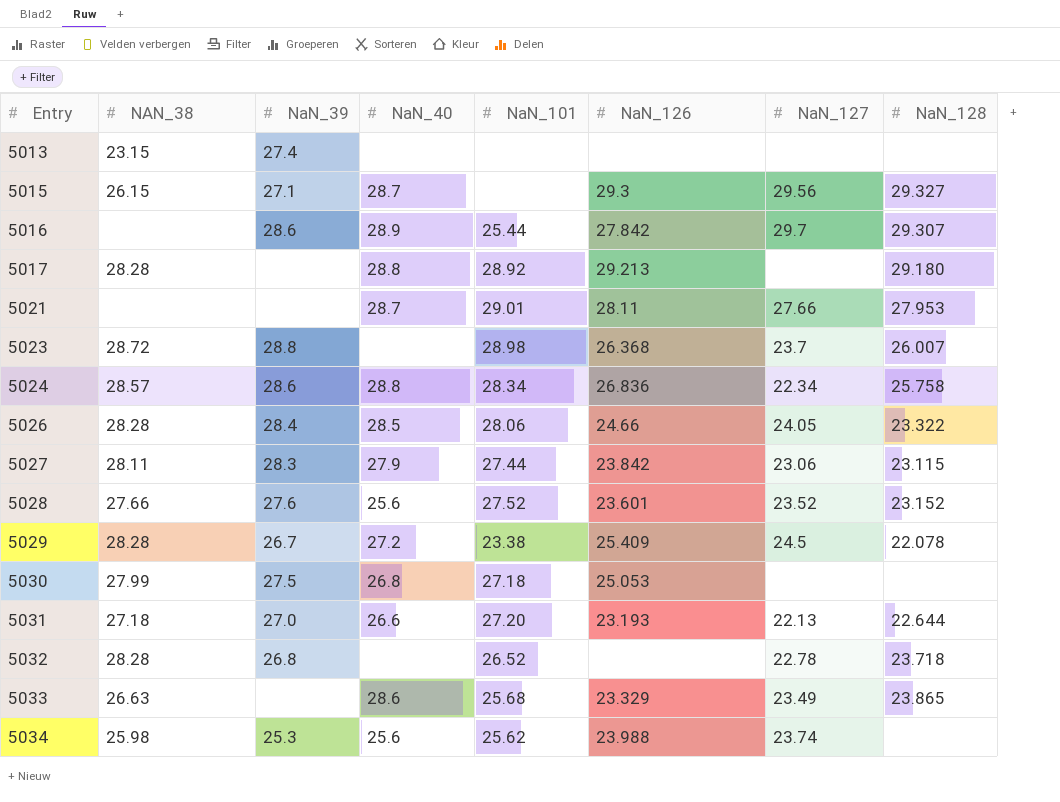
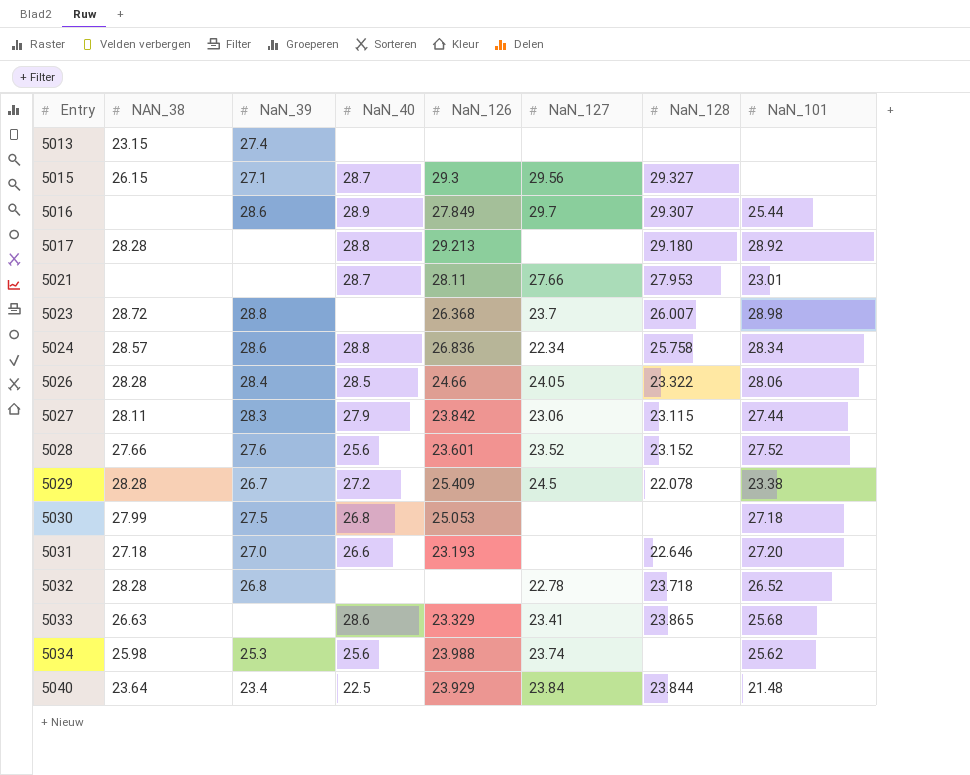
column NaN_101 | position: 5 -> 8
5016 | NaN_126: 27.842 -> 27.849
5021 | NaN_101: 29.01 -> 23.01
5031 | NaN_127: 22.13 -> none
5031 | NaN_128: 22.644 -> 22.646
5033 | NaN_127: 23.49 -> 23.41
row 5040: none -> 23.64 | 23.4 | 22.5 | 23.929 | 23.84 | 23.844 | 21.48

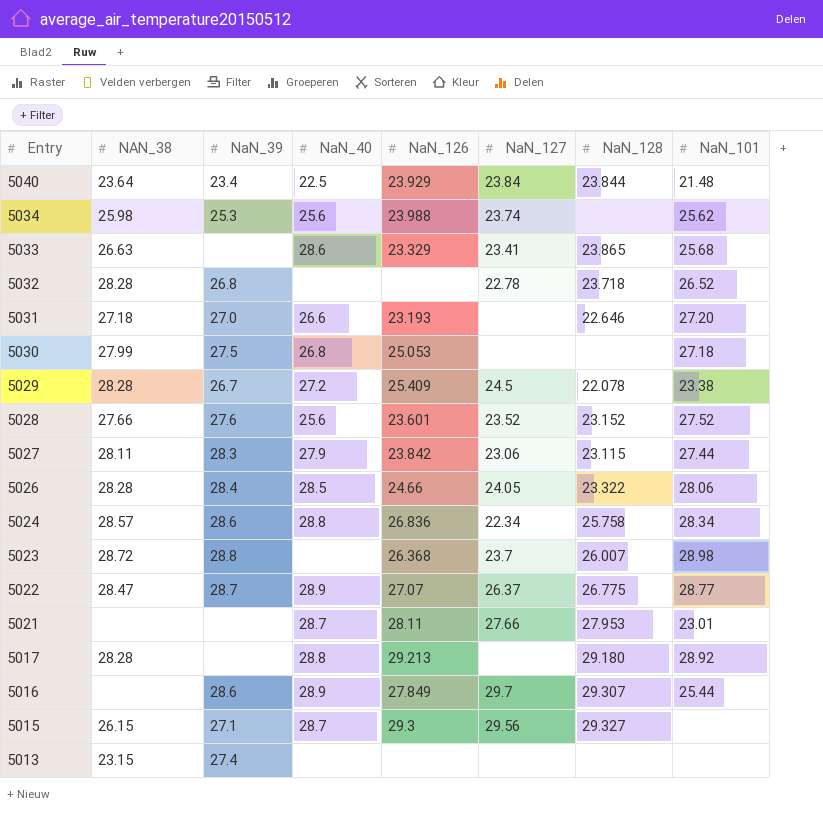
row order: Entry ascending -> Entry descending
row 5022: none -> 28.47 | 28.7 | 28.9 | 27.07 | 26.37 | 26.775 | 28.77

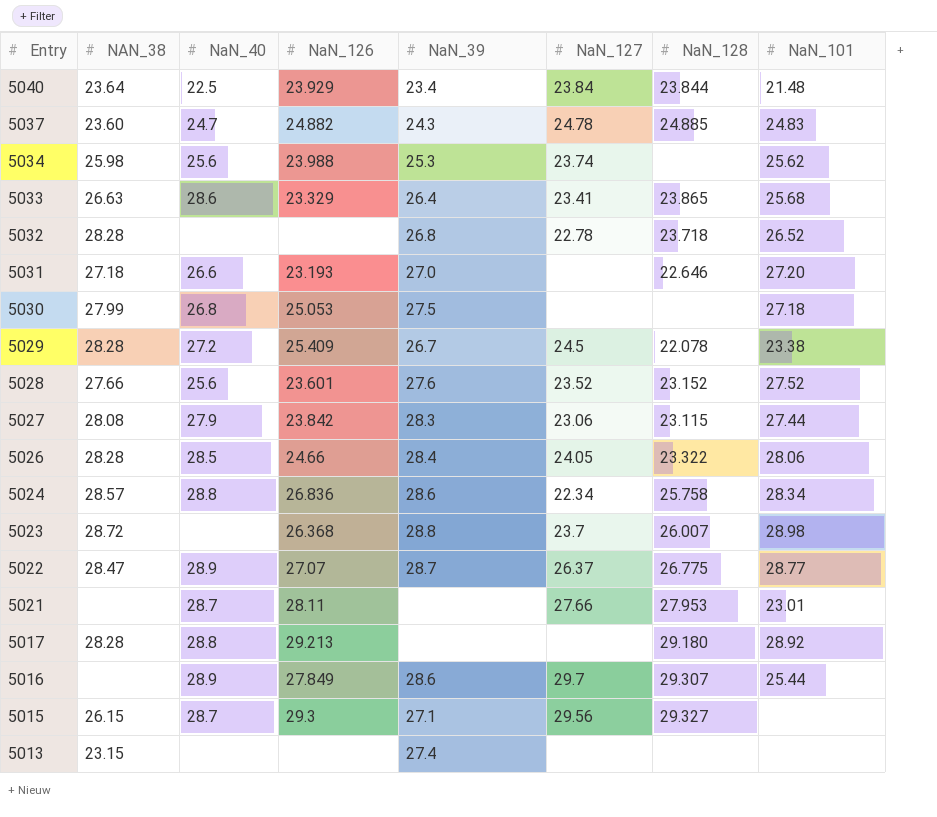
column NaN_39 | position: 3 -> 5
row 5037: none -> 23.60 | 24.7 | 24.882 | 24.3 | 24.78 | 24.885 | 24.83
5033 | NaN_39: none -> 26.4
5027 | NAN_38: 28.11 -> 28.08

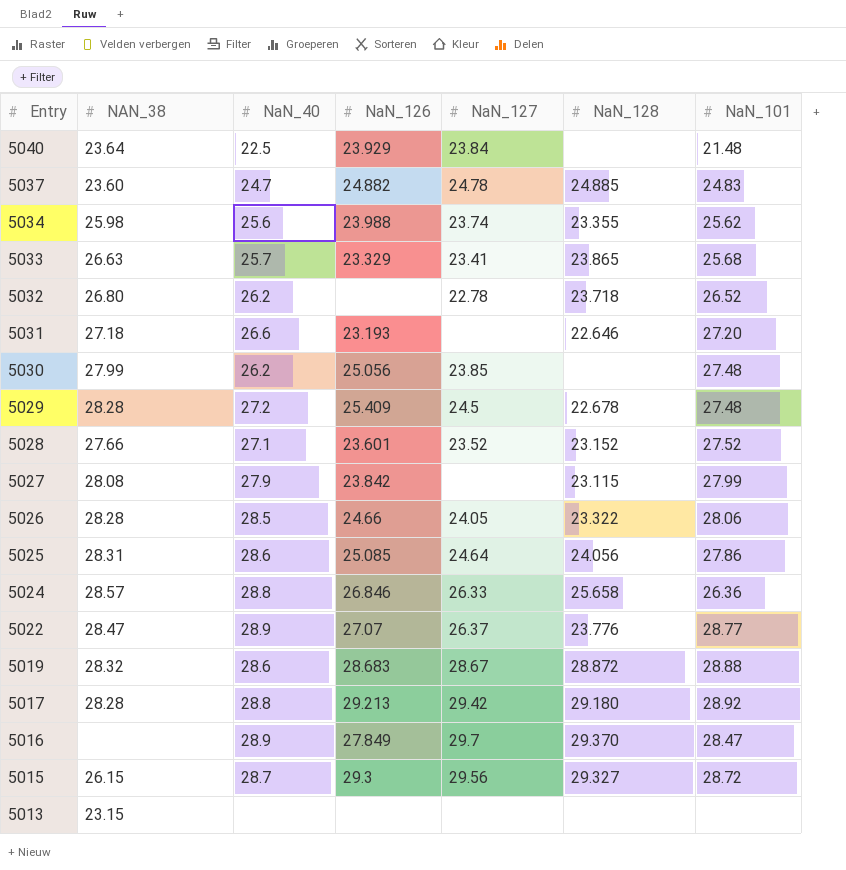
column NaN_39 | position: 5 -> none
row 5023: 28.72 | none | 26.368 | 28.8 | 23.7 | 26.007 | 28.98 -> none
row 5021: none | 28.7 | 28.11 | none | 27.66 | 27.953 | 23.01 -> none
5040 | NaN_128: 23.844 -> none
5034 | NaN_128: none -> 23.355
5033 | NaN_40: 28.6 -> 25.7
5032 | NAN_38: 28.28 -> 26.80
5032 | NaN_40: none -> 26.2
5030 | NaN_40: 26.8 -> 26.2
5030 | NaN_126: 25.053 -> 25.056
5030 | NaN_127: none -> 23.85
5030 | NaN_101: 27.18 -> 27.48
5029 | NaN_128: 22.078 -> 22.678
5029 | NaN_101: 23.38 -> 27.48
5028 | NaN_40: 25.6 -> 27.1
5027 | NaN_127: 23.06 -> none
5027 | NaN_101: 27.44 -> 27.99
row 5025: none -> 28.31 | 28.6 | 25.085 | 24.64 | 24.056 | 27.86
5024 | NaN_126: 26.836 -> 26.846
5024 | NaN_127: 22.34 -> 26.33
5024 | NaN_128: 25.758 -> 25.658
5024 | NaN_101: 28.34 -> 26.36
5022 | NaN_128: 26.775 -> 23.776
row 5019: none -> 28.32 | 28.6 | 28.683 | 28.67 | 28.872 | 28.88
5017 | NaN_127: none -> 29.42
5016 | NaN_128: 29.307 -> 29.370
5016 | NaN_101: 25.44 -> 28.47
5015 | NaN_101: none -> 28.72

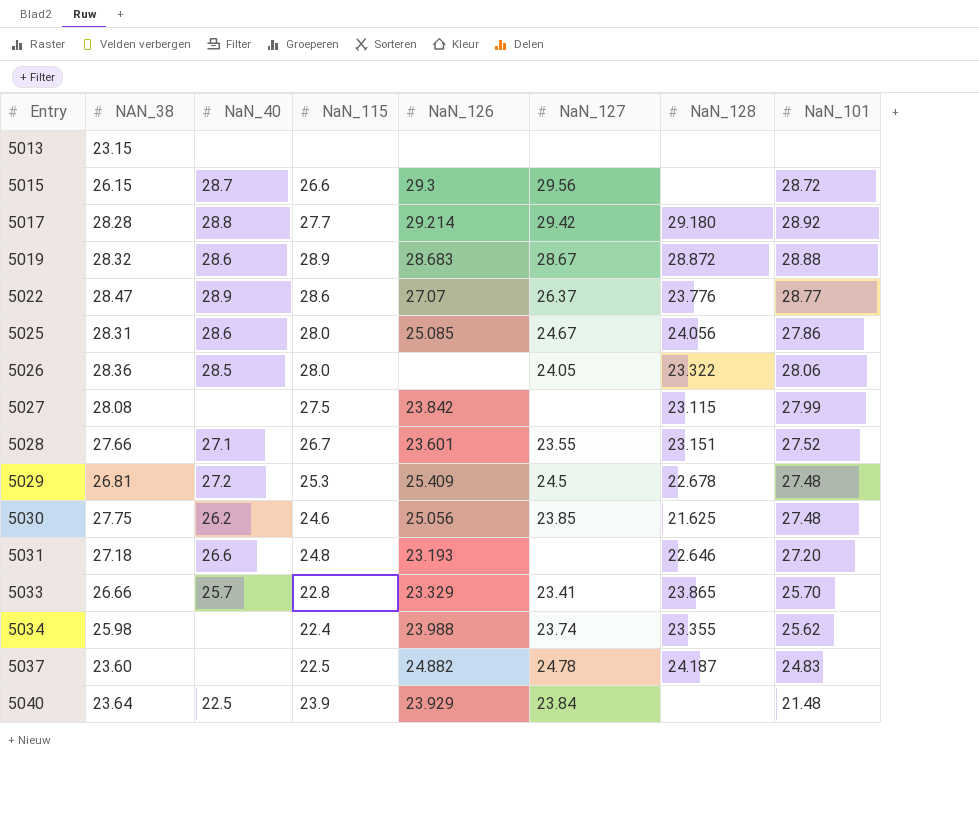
row order: Entry descending -> Entry ascending
column NaN_115 | position: none -> 4
row 5032: 26.80 | 26.2 | none | 22.78 | 23.718 | 26.52 -> none
row 5024: 28.57 | 28.8 | 26.846 | 26.33 | 25.658 | 26.36 -> none
row 5016: none | 28.9 | 27.849 | 29.7 | 29.370 | 28.47 -> none
5015 | NaN_128: 29.327 -> none
5017 | NaN_126: 29.213 -> 29.214
5025 | NaN_127: 24.64 -> 24.67
5026 | NAN_38: 28.28 -> 28.36
5026 | NaN_126: 24.66 -> none
5027 | NaN_40: 27.9 -> none
5028 | NaN_127: 23.52 -> 23.55
5028 | NaN_128: 23.152 -> 23.151
5029 | NAN_38: 28.28 -> 26.81
5030 | NAN_38: 27.99 -> 27.75
5030 | NaN_128: none -> 21.625
5033 | NAN_38: 26.63 -> 26.66
5033 | NaN_101: 25.68 -> 25.70
5034 | NaN_40: 25.6 -> none
5037 | NaN_40: 24.7 -> none
5037 | NaN_128: 24.885 -> 24.187

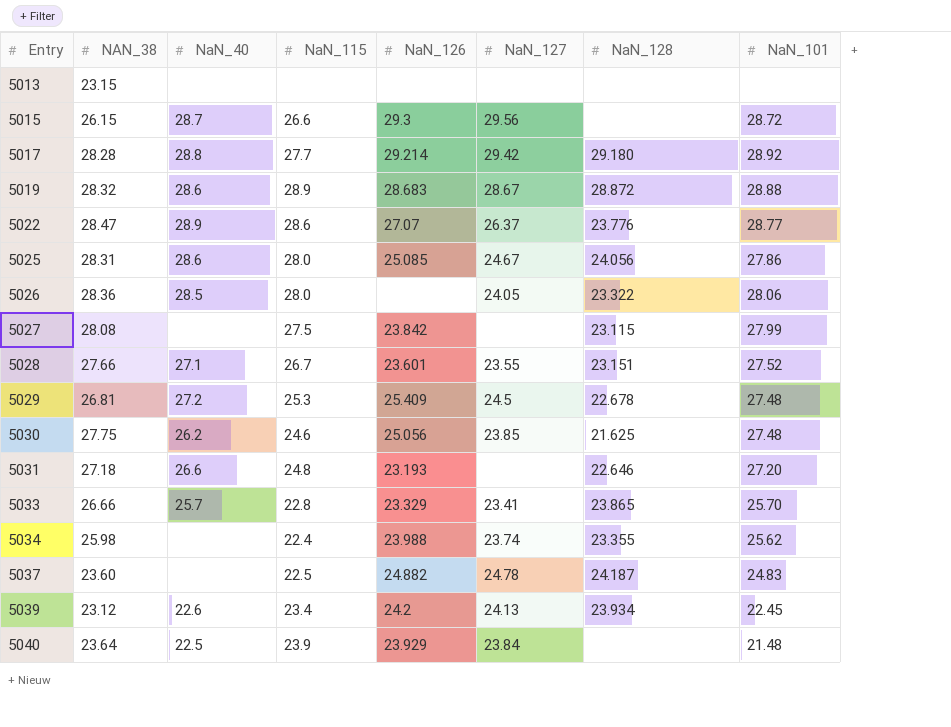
row 5039: none -> 23.12 | 22.6 | 23.4 | 24.2 | 24.13 | 23.934 | 22.45

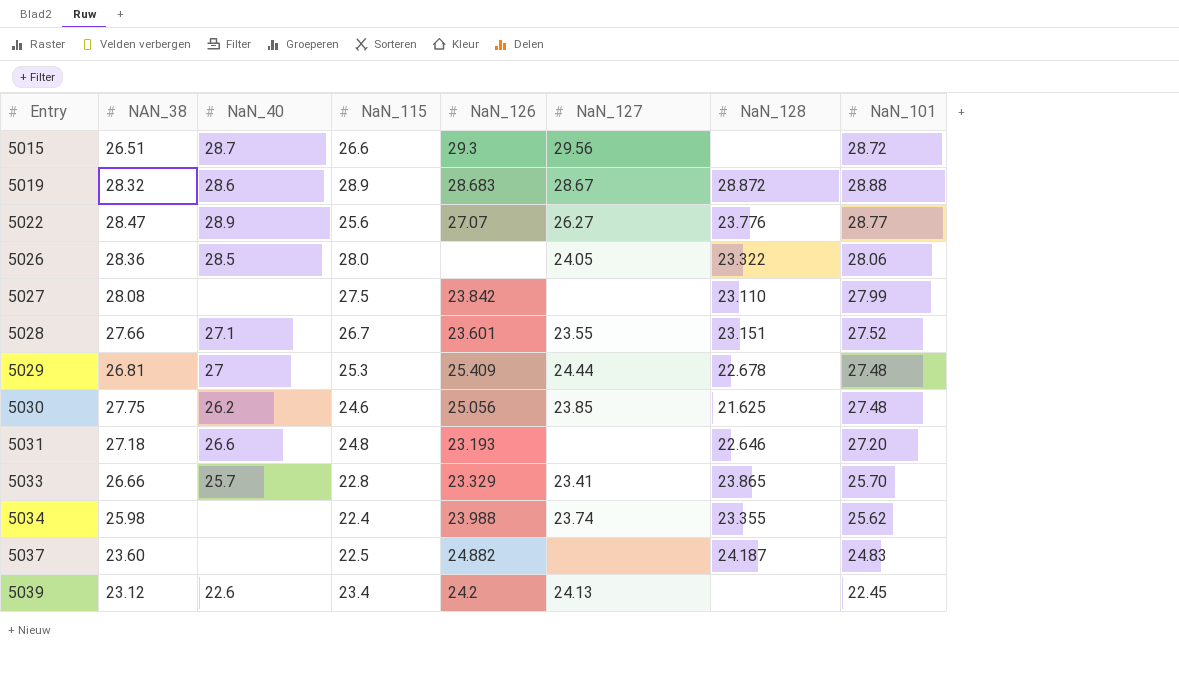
row 5013: 23.15 | none | none | none | none | none | none -> none
row 5017: 28.28 | 28.8 | 27.7 | 29.214 | 29.42 | 29.180 | 28.92 -> none
row 5025: 28.31 | 28.6 | 28.0 | 25.085 | 24.67 | 24.056 | 27.86 -> none
row 5040: 23.64 | 22.5 | 23.9 | 23.929 | 23.84 | none | 21.48 -> none
5015 | NAN_38: 26.15 -> 26.51
5022 | NaN_115: 28.6 -> 25.6
5022 | NaN_127: 26.37 -> 26.27
5027 | NaN_128: 23.115 -> 23.110
5029 | NaN_40: 27.2 -> 27
5029 | NaN_127: 24.5 -> 24.44
5037 | NaN_127: 24.78 -> none
5039 | NaN_128: 23.934 -> none

